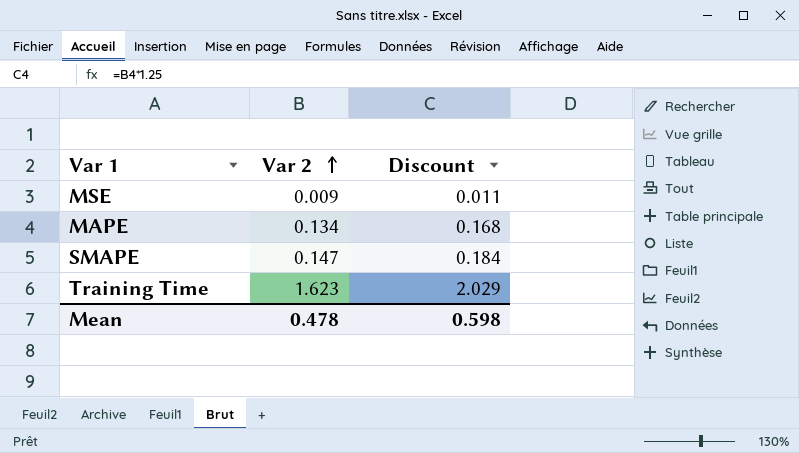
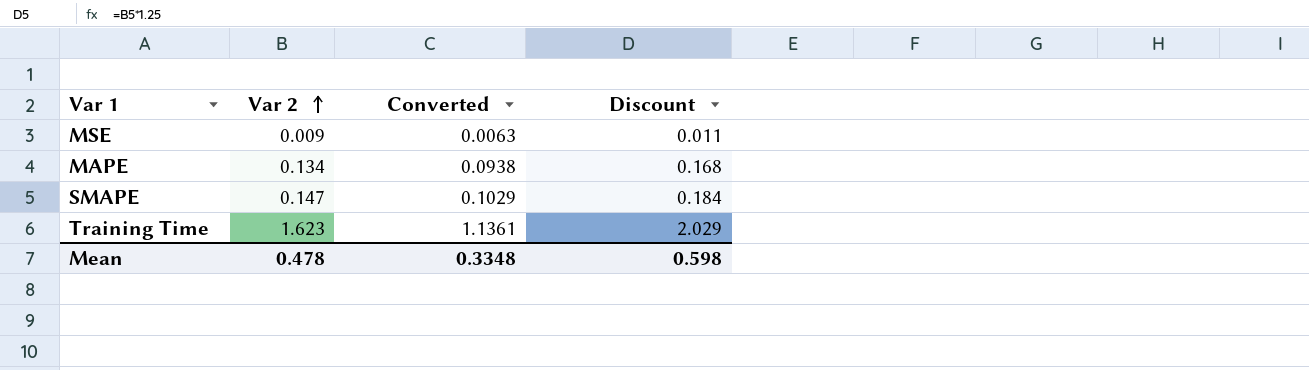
column Converted | formula: none -> [Var 2] * 0.7

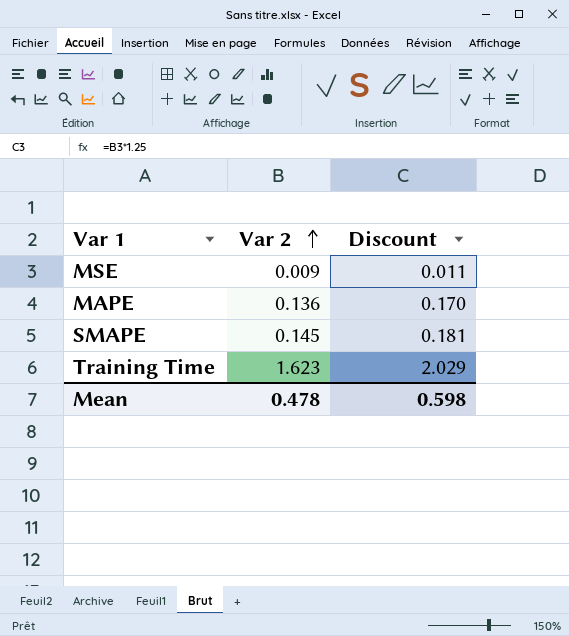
column Converted | formula: [Var 2] * 0.7 -> none
MAPE | Var 2: 0.134 -> 0.136
MAPE | Discount: 0.168 -> 0.170
SMAPE | Var 2: 0.147 -> 0.145
SMAPE | Discount: 0.184 -> 0.181

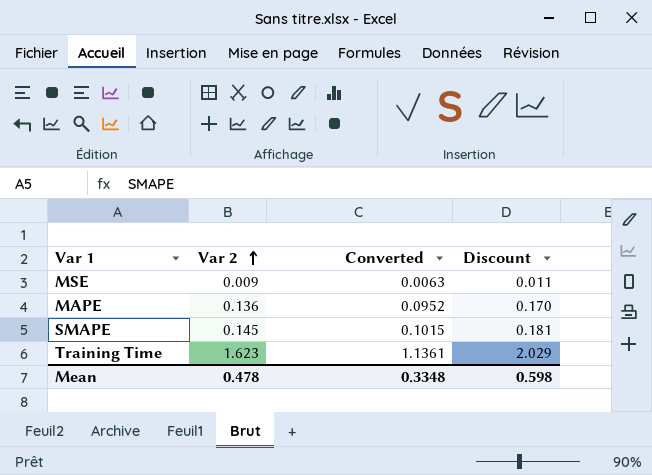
column Converted | formula: none -> [Var 2] * 0.7

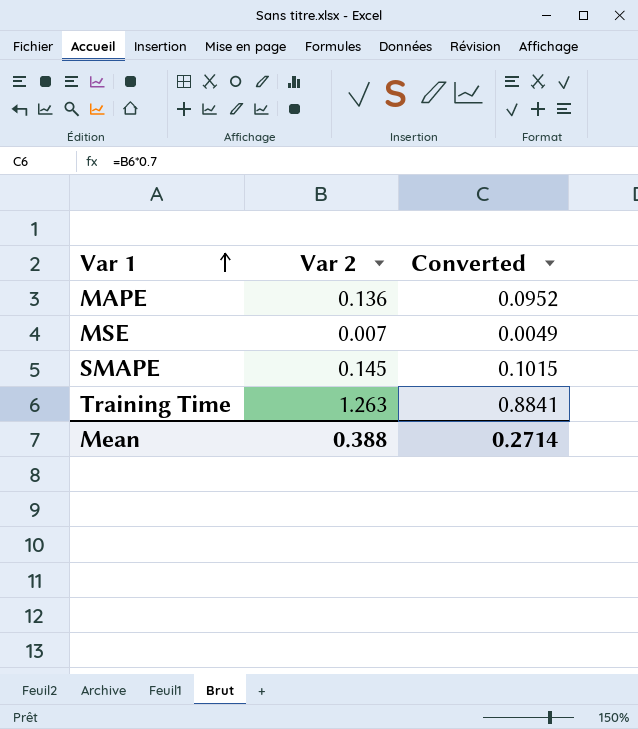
row order: Var 2 ascending -> Var 1 ascending
column Discount | formula: [Var 2] * 1.25 -> none
MSE | Var 2: 0.009 -> 0.007
MSE | Converted: 0.0063 -> 0.0049
Training Time | Var 2: 1.623 -> 1.263
Training Time | Converted: 1.1361 -> 0.8841
Mean | Var 2: 0.478 -> 0.388
Mean | Converted: 0.3348 -> 0.2714

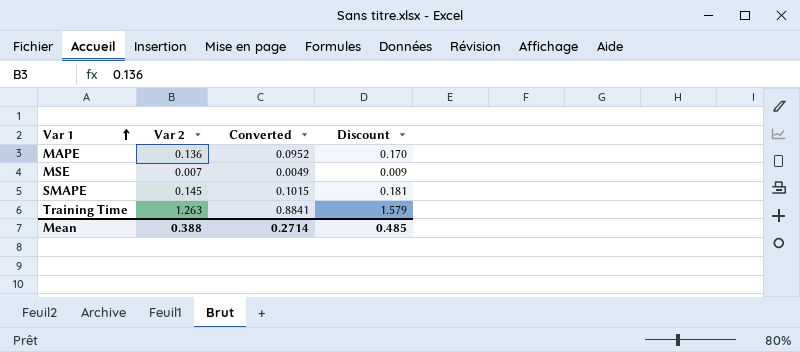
column Discount | formula: none -> [Var 2] * 1.25

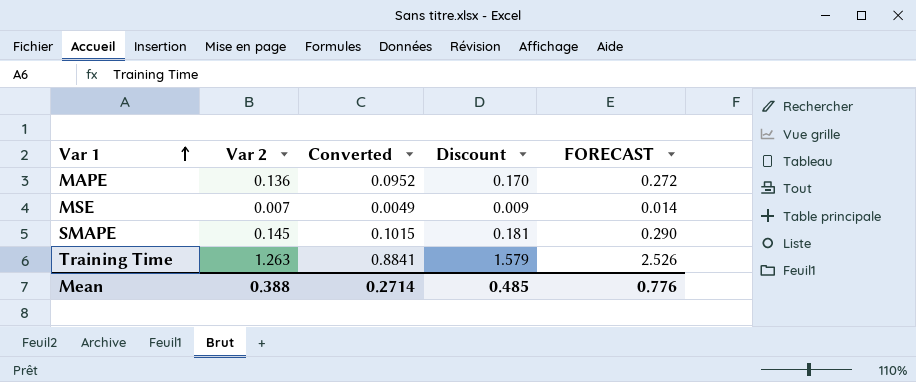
column FORECAST | formula: none -> [Var 2] * 2

